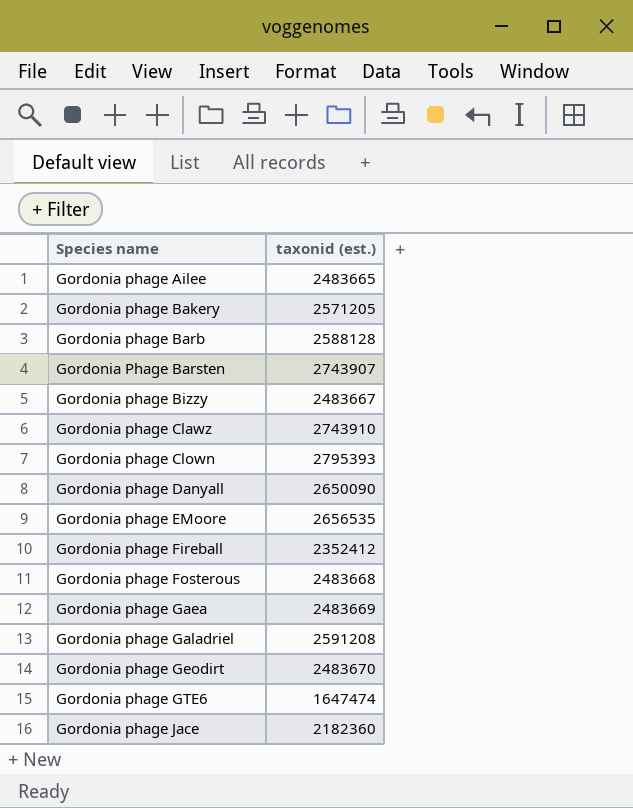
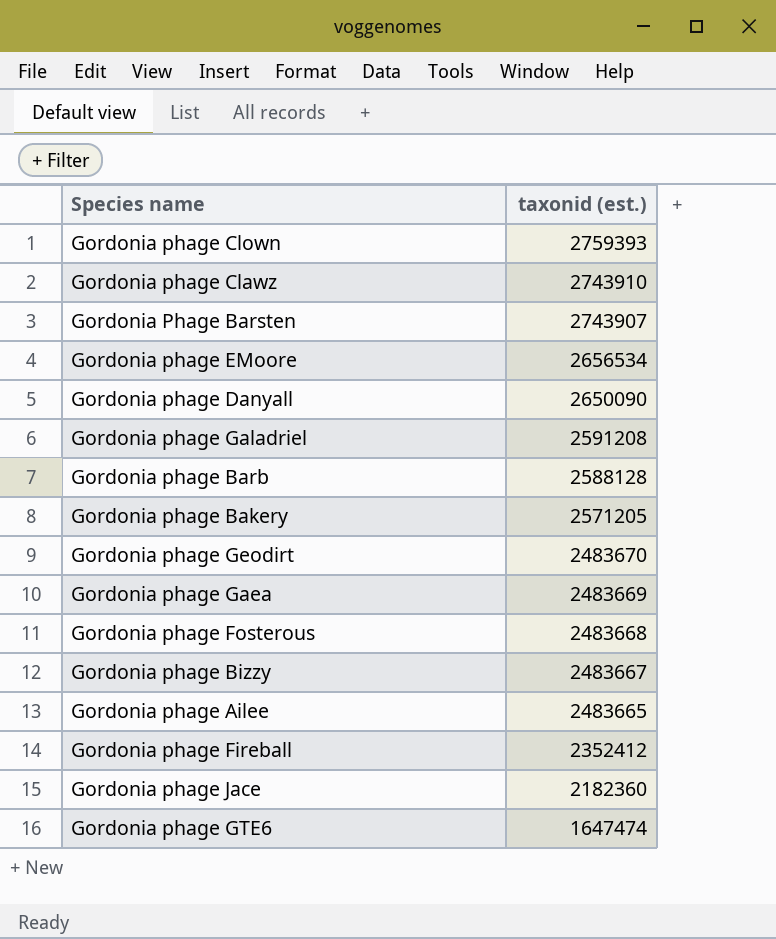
row order: Species name ascending -> taxonid (est.) descending
Gordonia phage Clown | taxonid (est.): 2795393 -> 2759393
Gordonia phage EMoore | taxonid (est.): 2656535 -> 2656534

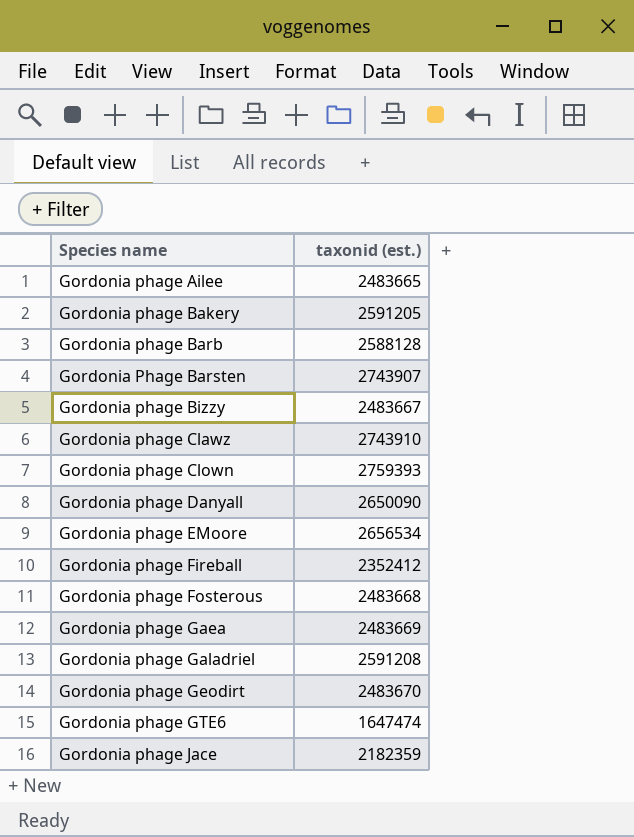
row order: taxonid (est.) descending -> Species name ascending
Gordonia phage Bakery | taxonid (est.): 2571205 -> 2591205
Gordonia phage Jace | taxonid (est.): 2182360 -> 2182359

